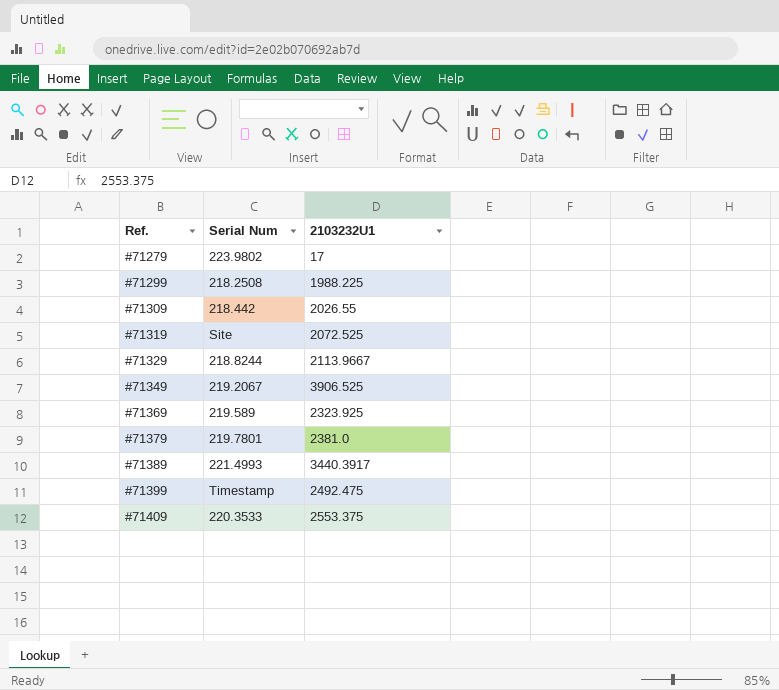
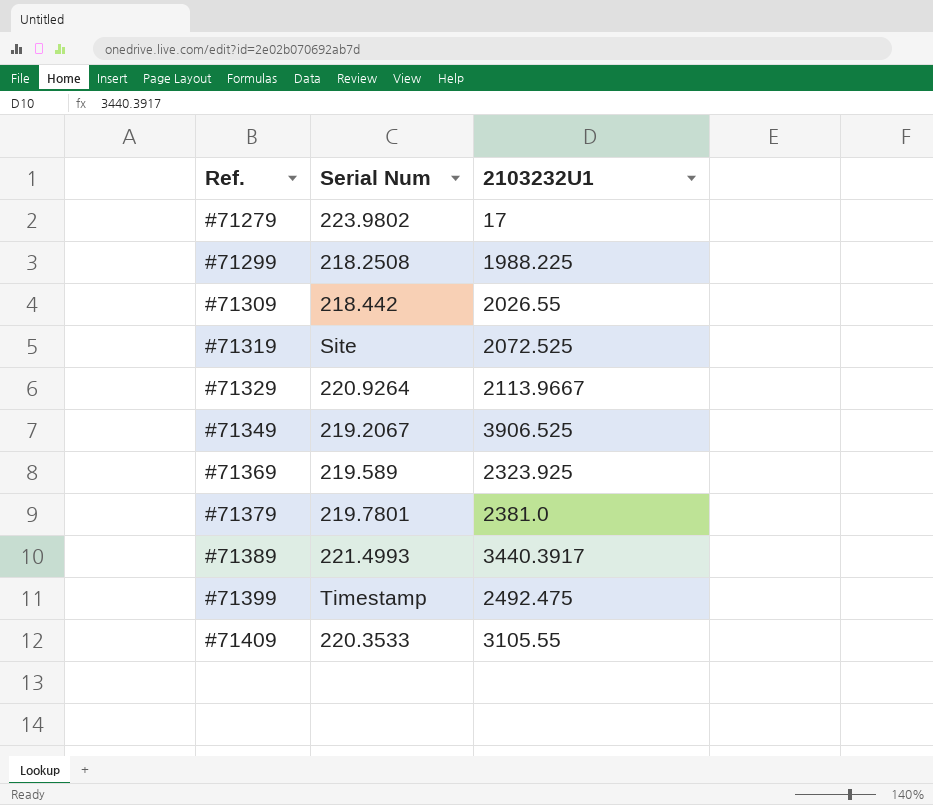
#71329 | Serial Num: 218.8244 -> 220.9264
#71409 | 2103232U1: 2553.375 -> 3105.55

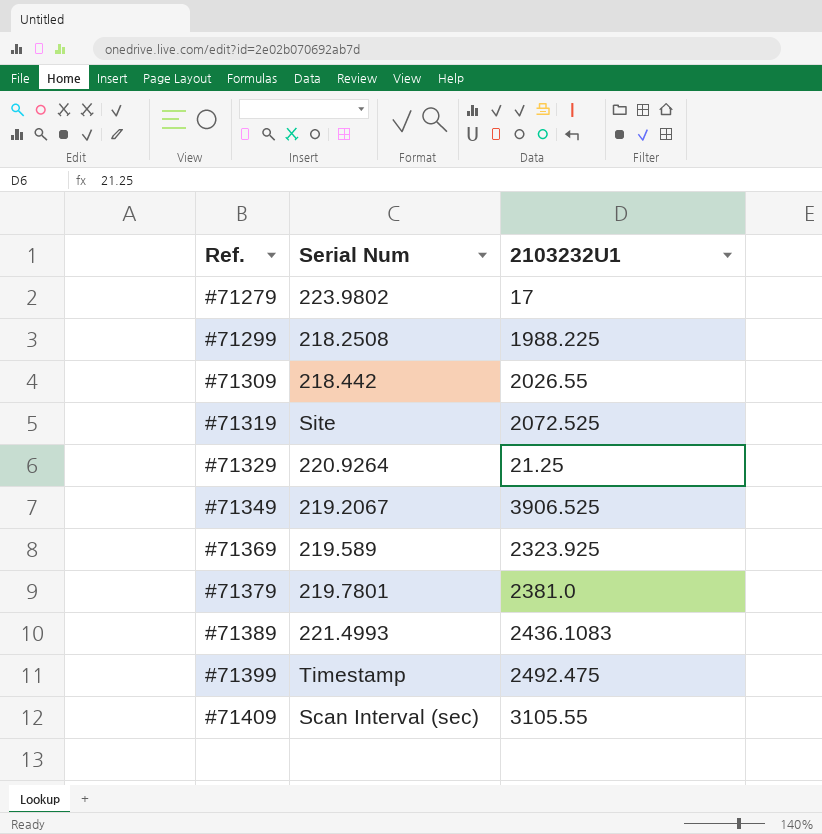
#71329 | 2103232U1: 2113.9667 -> 21.25
#71389 | 2103232U1: 3440.3917 -> 2436.1083
#71409 | Serial Num: 220.3533 -> Scan Interval (sec)

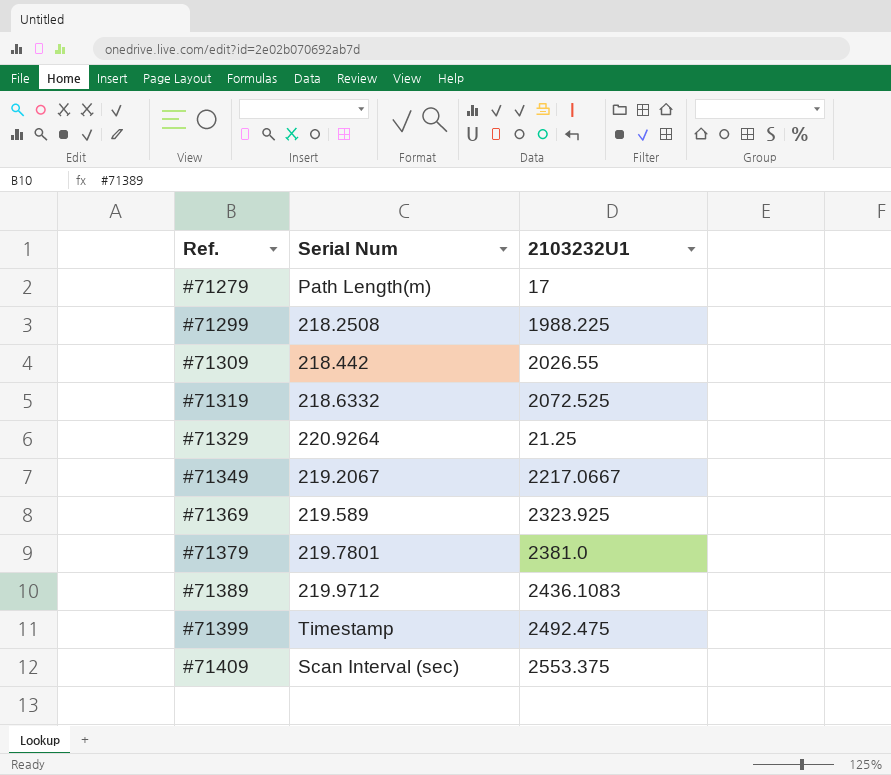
#71279 | Serial Num: 223.9802 -> Path Length(m)
#71319 | Serial Num: Site -> 218.6332
#71349 | 2103232U1: 3906.525 -> 2217.0667
#71389 | Serial Num: 221.4993 -> 219.9712
#71409 | 2103232U1: 3105.55 -> 2553.375

